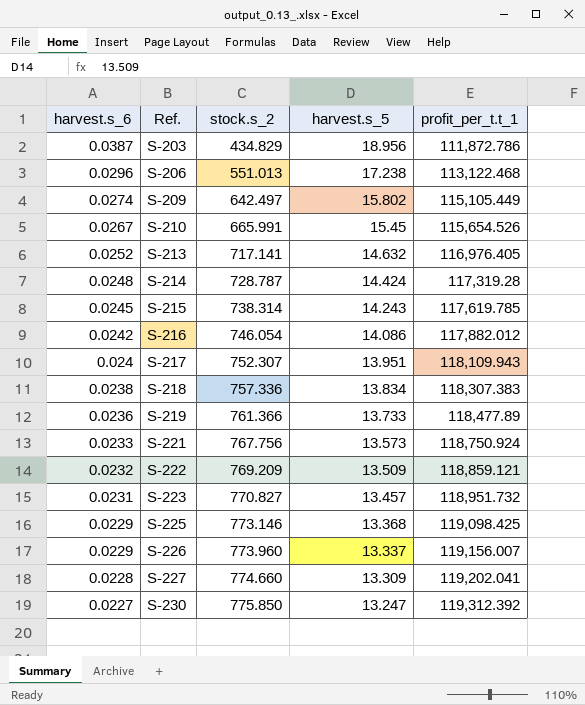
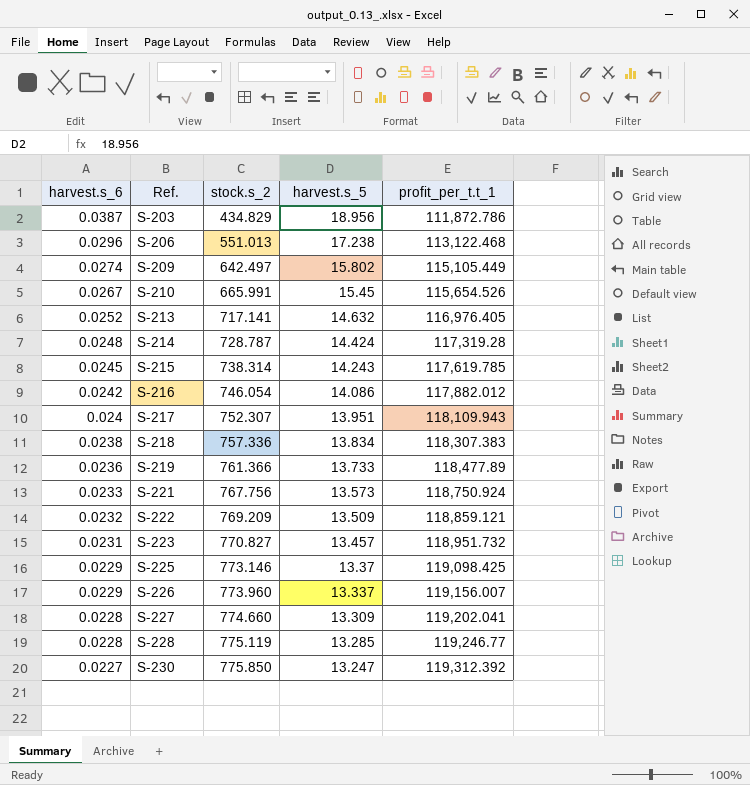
S-225 | harvest.s_5: 13.368 -> 13.37
row S-228: none -> 0.0228 | 775.119 | 13.285 | 119,246.77

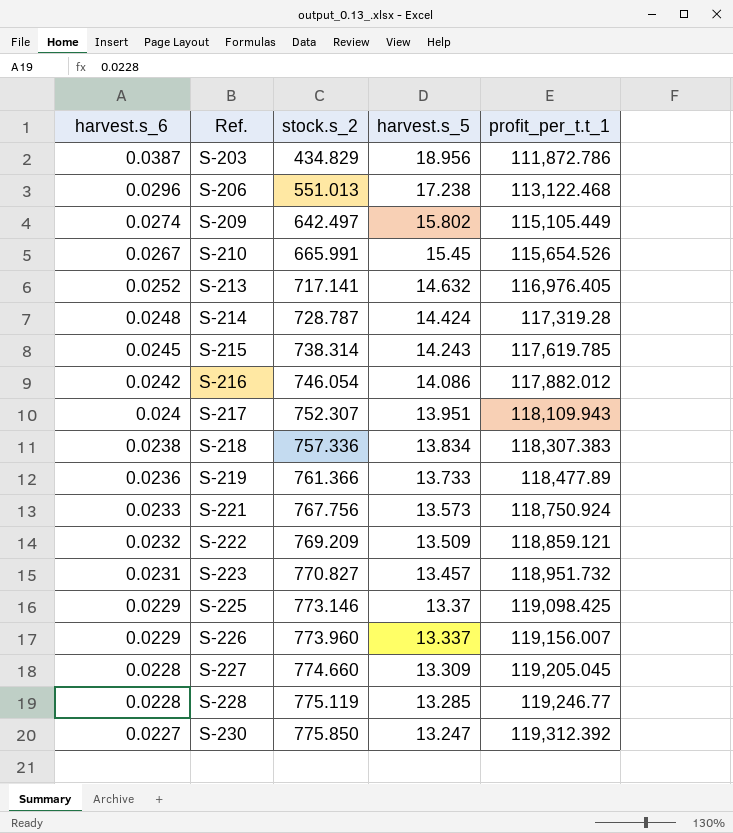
S-227 | profit_per_t.t_1: 119,202.041 -> 119,205.045

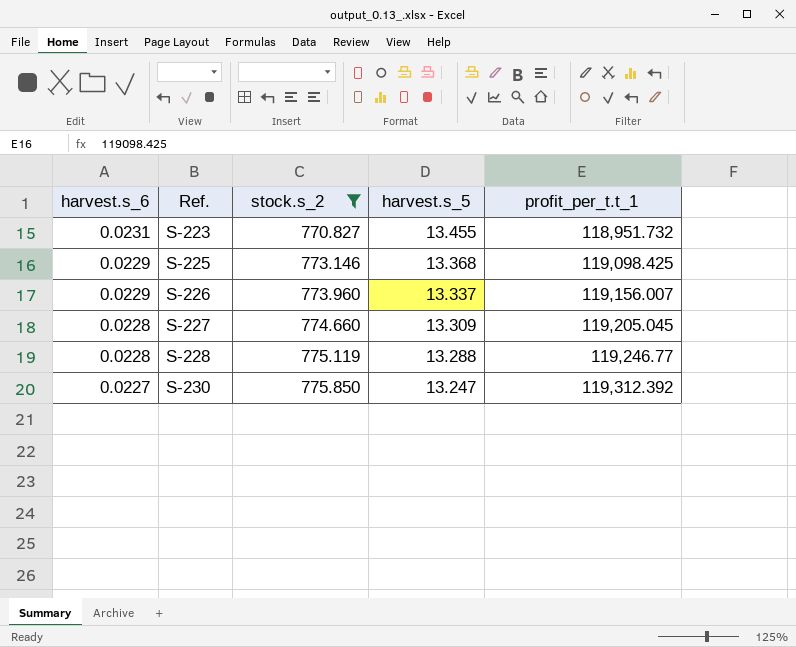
filter: none -> stock.s_2 >= 770.827
S-223 | harvest.s_5: 13.457 -> 13.455
S-225 | harvest.s_5: 13.37 -> 13.368
S-228 | harvest.s_5: 13.285 -> 13.288

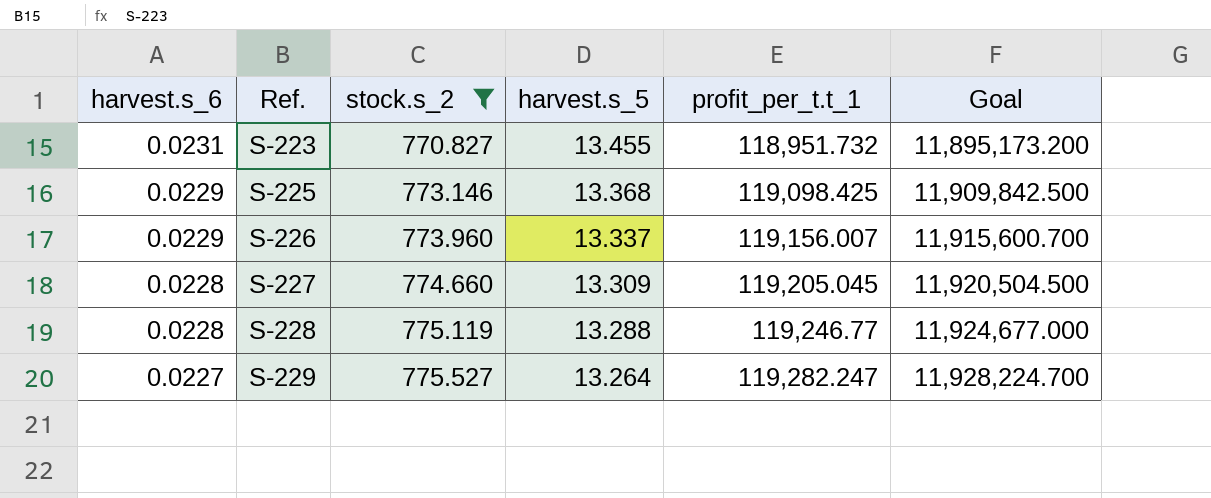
column Goal | formula: none -> [profit_per_t.t_1] * 100
row S-230: 0.0227 | 775.850 | 13.247 | 119,312.392 -> none
row S-229: none -> 0.0227 | 775.527 | 13.264 | 119,282.247 | 11,928,224.700

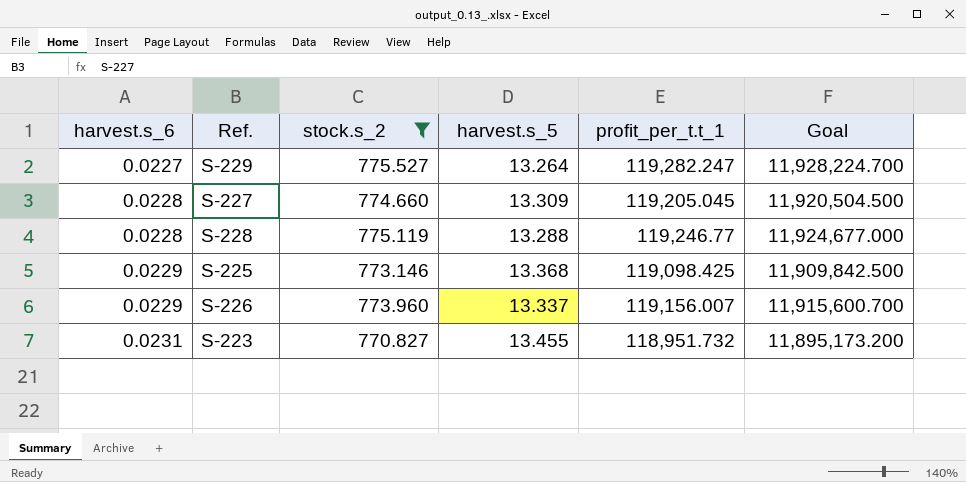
row order: harvest.s_6 descending -> harvest.s_6 ascending

